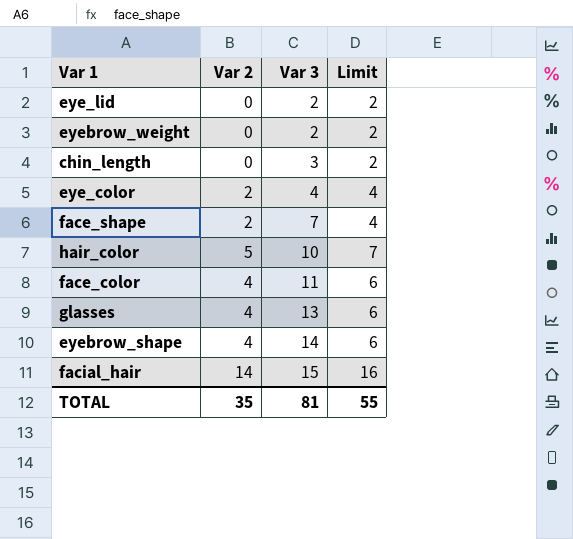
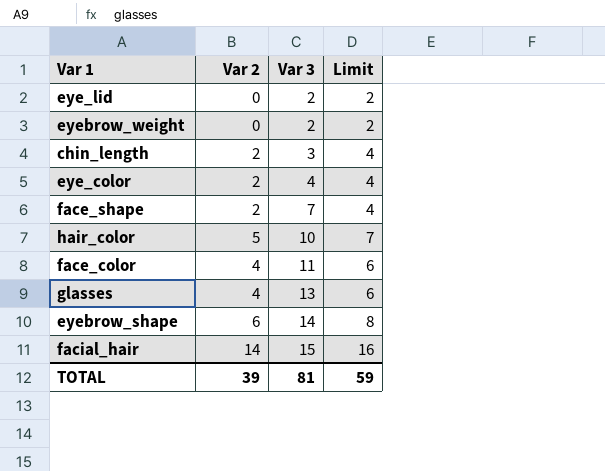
chin_length | Var 2: 0 -> 2
chin_length | Limit: 2 -> 4
eyebrow_shape | Var 2: 4 -> 6
eyebrow_shape | Limit: 6 -> 8
TOTAL | Var 2: 35 -> 39
TOTAL | Limit: 55 -> 59

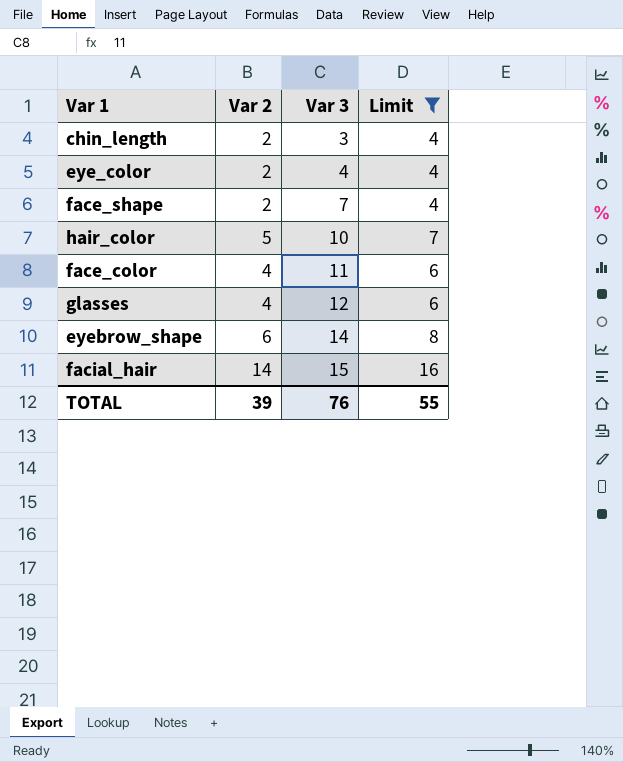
filter: none -> Limit != 2
glasses | Var 3: 13 -> 12
TOTAL | Var 3: 81 -> 76
TOTAL | Limit: 59 -> 55

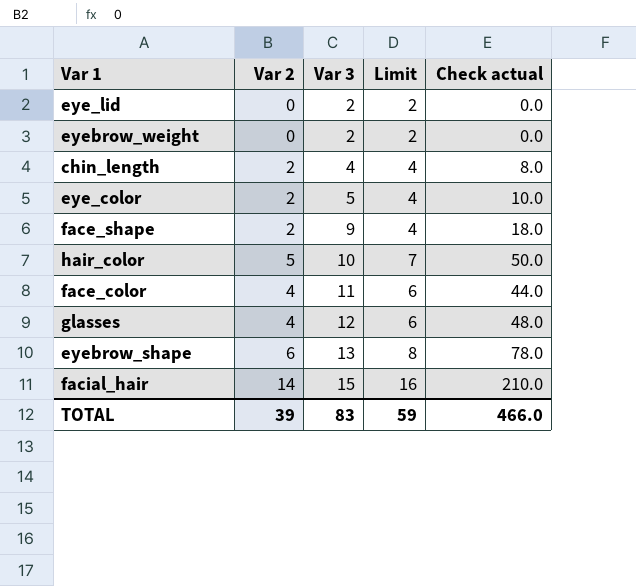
filter: Limit != 2 -> none
column Check actual | formula: none -> [Var 2] * [Var 3]
chin_length | Var 3: 3 -> 4
eye_color | Var 3: 4 -> 5
face_shape | Var 3: 7 -> 9
eyebrow_shape | Var 3: 14 -> 13
TOTAL | Var 3: 76 -> 83
TOTAL | Limit: 55 -> 59

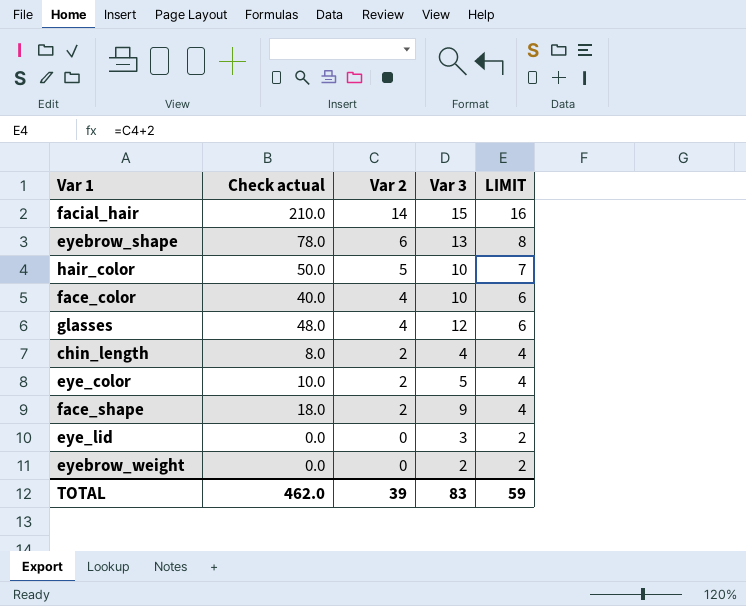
row order: Var 3 ascending -> Var 2 descending
column Check actual | position: 5 -> 2
column name: Limit -> LIMIT
face_color | Check actual: 44.0 -> 40.0
face_color | Var 3: 11 -> 10
eye_lid | Var 3: 2 -> 3
TOTAL | Check actual: 466.0 -> 462.0

